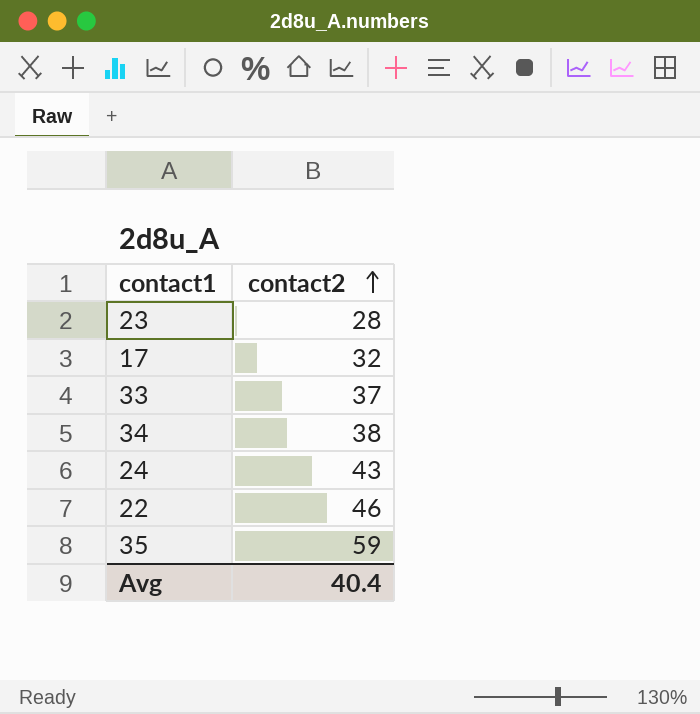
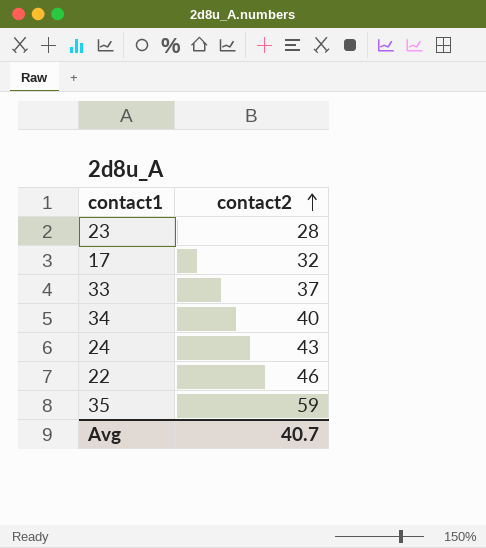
34 | contact2: 38 -> 40
Avg | contact2: 40.4 -> 40.7

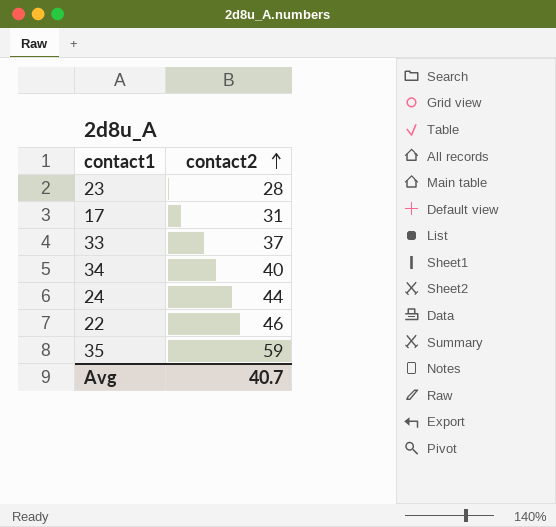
17 | contact2: 32 -> 31
24 | contact2: 43 -> 44

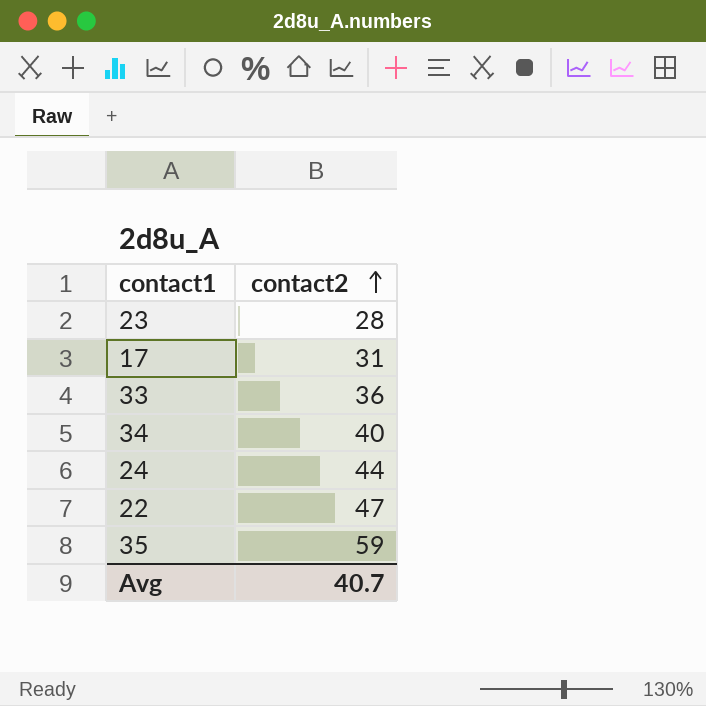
33 | contact2: 37 -> 36
22 | contact2: 46 -> 47

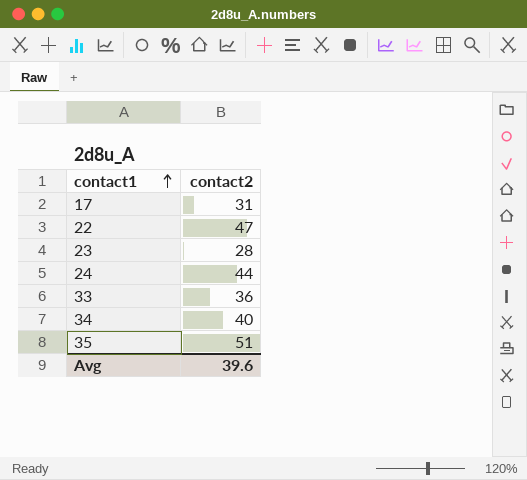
row order: contact2 ascending -> contact1 ascending
35 | contact2: 59 -> 51
Avg | contact2: 40.7 -> 39.6

